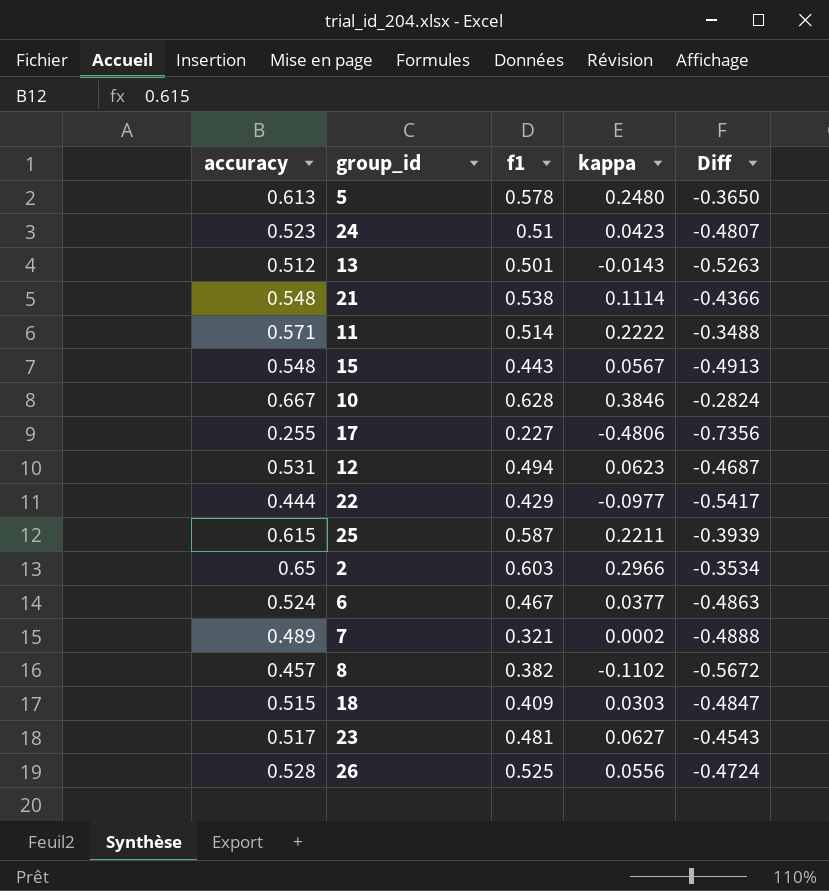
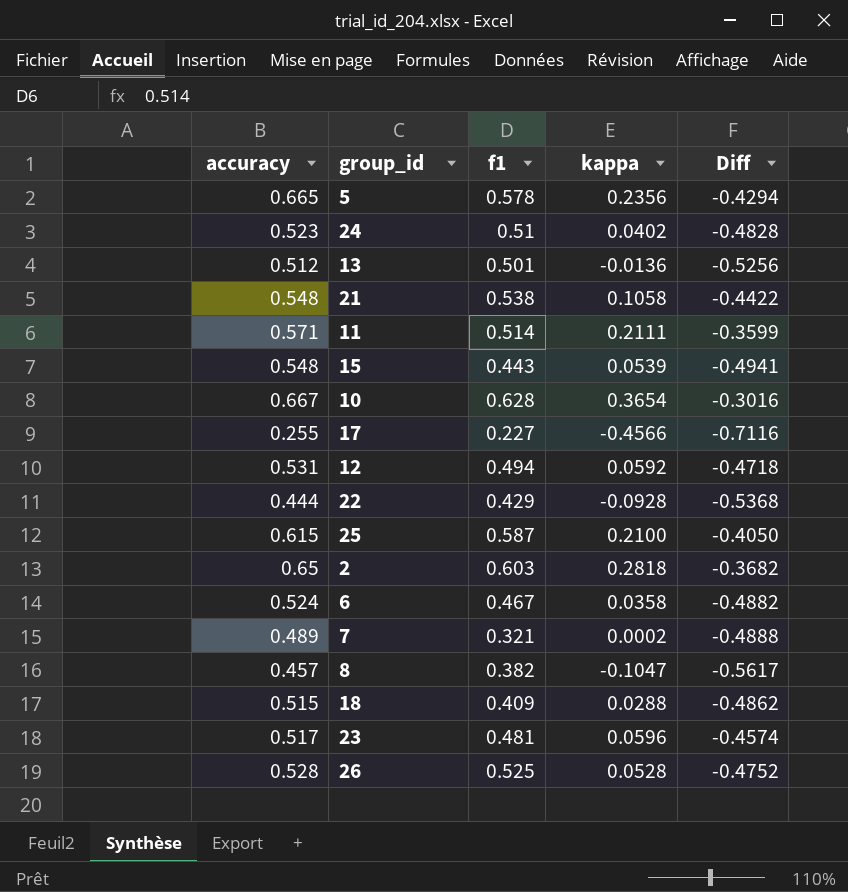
5 | accuracy: 0.613 -> 0.665
5 | kappa: 0.2480 -> 0.2356
5 | Diff: -0.3650 -> -0.4294
24 | kappa: 0.0423 -> 0.0402
24 | Diff: -0.4807 -> -0.4828
13 | kappa: -0.0143 -> -0.0136
13 | Diff: -0.5263 -> -0.5256
21 | kappa: 0.1114 -> 0.1058
21 | Diff: -0.4366 -> -0.4422
11 | kappa: 0.2222 -> 0.2111
11 | Diff: -0.3488 -> -0.3599
15 | kappa: 0.0567 -> 0.0539
15 | Diff: -0.4913 -> -0.4941
10 | kappa: 0.3846 -> 0.3654
10 | Diff: -0.2824 -> -0.3016
17 | kappa: -0.4806 -> -0.4566
17 | Diff: -0.7356 -> -0.7116
12 | kappa: 0.0623 -> 0.0592
12 | Diff: -0.4687 -> -0.4718
22 | kappa: -0.0977 -> -0.0928
22 | Diff: -0.5417 -> -0.5368
25 | kappa: 0.2211 -> 0.2100
25 | Diff: -0.3939 -> -0.4050
2 | kappa: 0.2966 -> 0.2818
2 | Diff: -0.3534 -> -0.3682
6 | kappa: 0.0377 -> 0.0358
6 | Diff: -0.4863 -> -0.4882
8 | kappa: -0.1102 -> -0.1047
8 | Diff: -0.5672 -> -0.5617
18 | kappa: 0.0303 -> 0.0288
18 | Diff: -0.4847 -> -0.4862
23 | kappa: 0.0627 -> 0.0596
23 | Diff: -0.4543 -> -0.4574
26 | kappa: 0.0556 -> 0.0528
26 | Diff: -0.4724 -> -0.4752

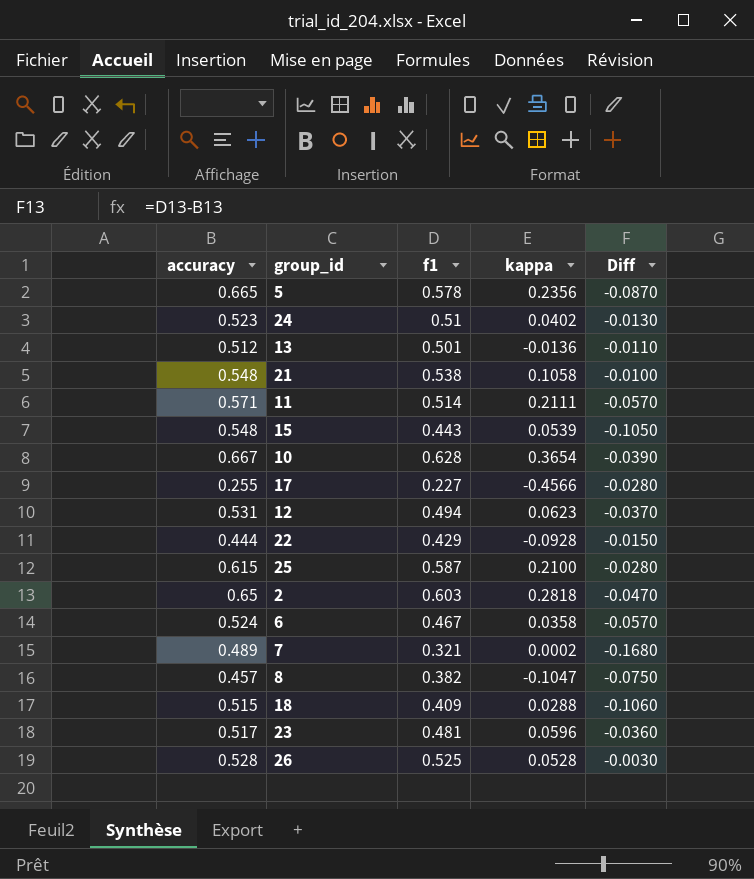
column Diff | formula: [kappa] - [accuracy] -> [f1] - [accuracy]
12 | kappa: 0.0592 -> 0.0623

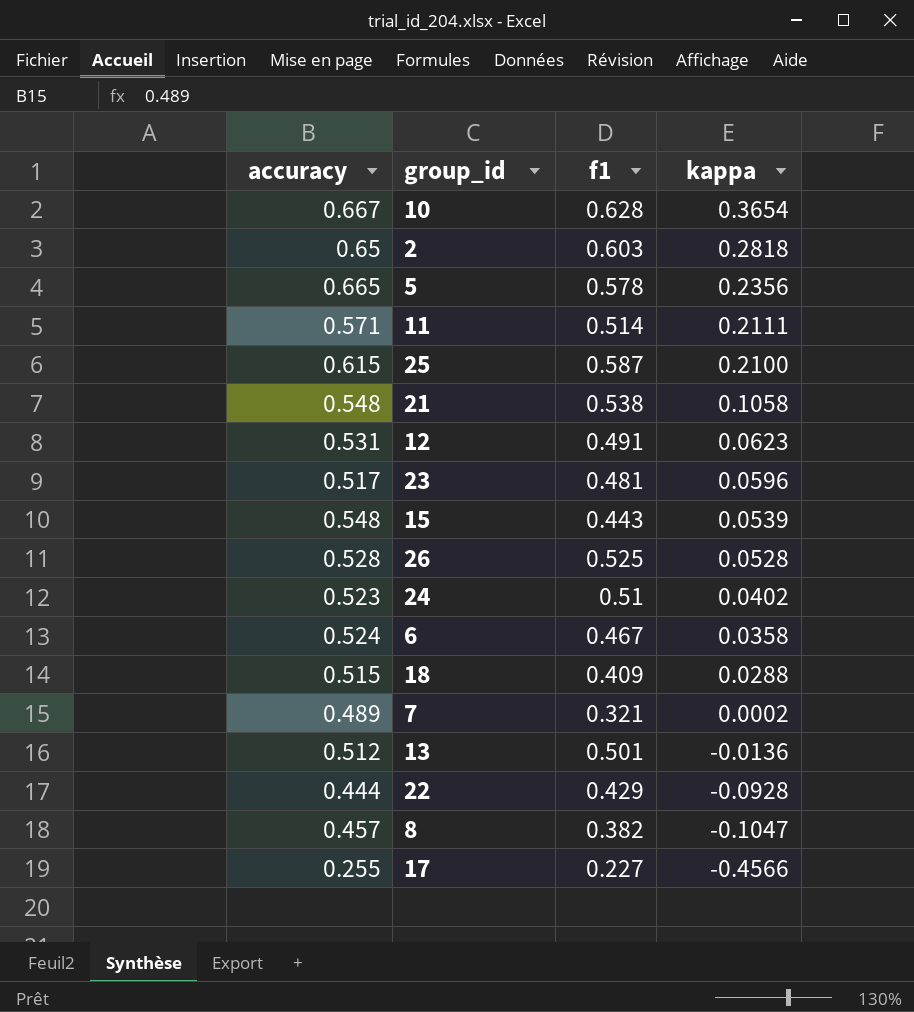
row order: none -> kappa descending
column Diff | formula: [f1] - [accuracy] -> none
12 | f1: 0.494 -> 0.491

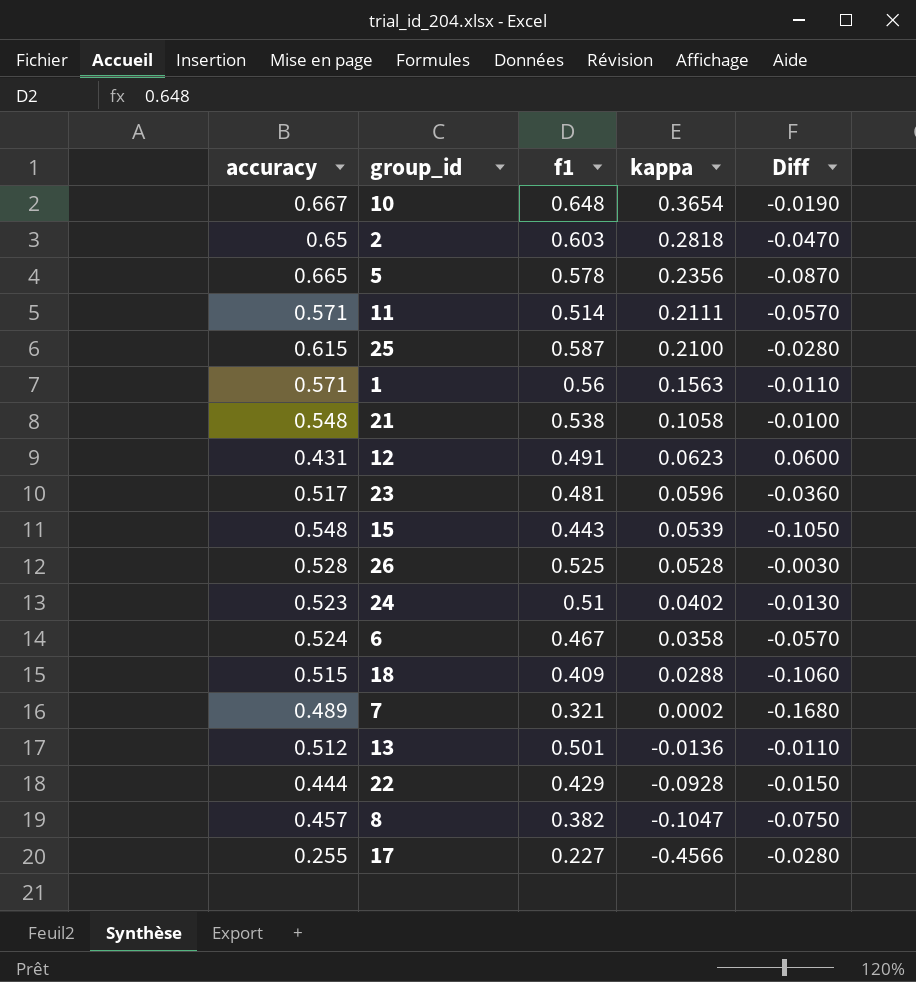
column Diff | formula: none -> [f1] - [accuracy]
10 | f1: 0.628 -> 0.648
row 1: none -> 0.571 | 0.56 | 0.1563 | -0.0110
12 | accuracy: 0.531 -> 0.431

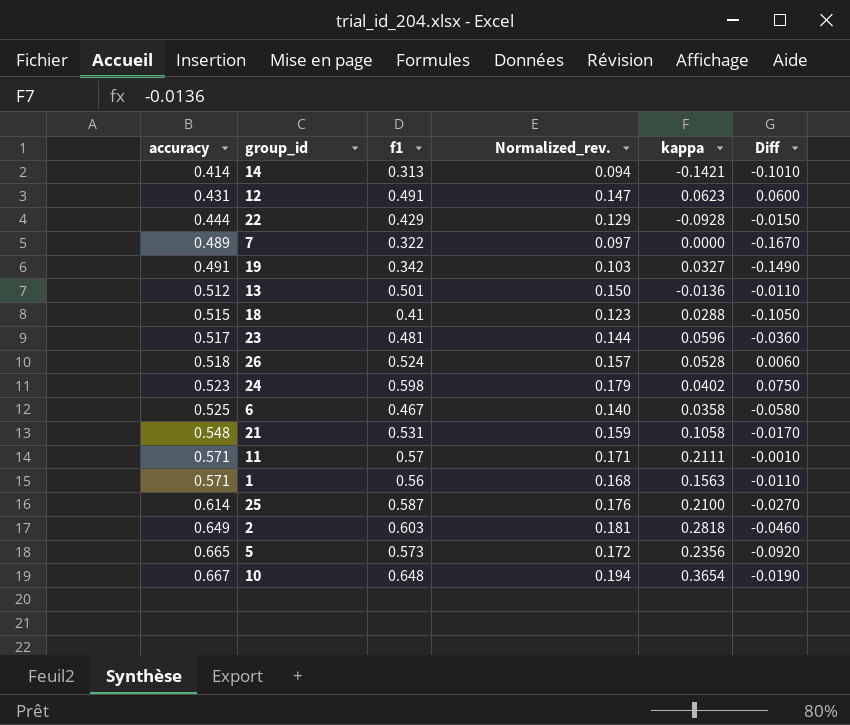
row order: kappa descending -> accuracy ascending
column Normalized_rev. | formula: none -> [f1] * 0.3
row 15: 0.548 | 0.443 | 0.0539 | -0.1050 -> none
row 8: 0.457 | 0.382 | -0.1047 | -0.0750 -> none
row 17: 0.255 | 0.227 | -0.4566 | -0.0280 -> none
row 14: none -> 0.414 | 0.313 | 0.094 | -0.1421 | -0.1010
7 | f1: 0.321 -> 0.322
7 | kappa: 0.0002 -> 0.0000
7 | Diff: -0.1680 -> -0.1670
row 19: none -> 0.491 | 0.342 | 0.103 | 0.0327 | -0.1490
18 | f1: 0.409 -> 0.41
18 | Diff: -0.1060 -> -0.1050
26 | accuracy: 0.528 -> 0.518
26 | f1: 0.525 -> 0.524
26 | Diff: -0.0030 -> 0.0060
24 | f1: 0.51 -> 0.598
24 | Diff: -0.0130 -> 0.0750
6 | accuracy: 0.524 -> 0.525
6 | Diff: -0.0570 -> -0.0580
21 | f1: 0.538 -> 0.531
21 | Diff: -0.0100 -> -0.0170
11 | f1: 0.514 -> 0.57
11 | Diff: -0.0570 -> -0.0010
25 | accuracy: 0.615 -> 0.614
25 | Diff: -0.0280 -> -0.0270
2 | accuracy: 0.65 -> 0.649
2 | Diff: -0.0470 -> -0.0460
5 | f1: 0.578 -> 0.573
5 | Diff: -0.0870 -> -0.0920

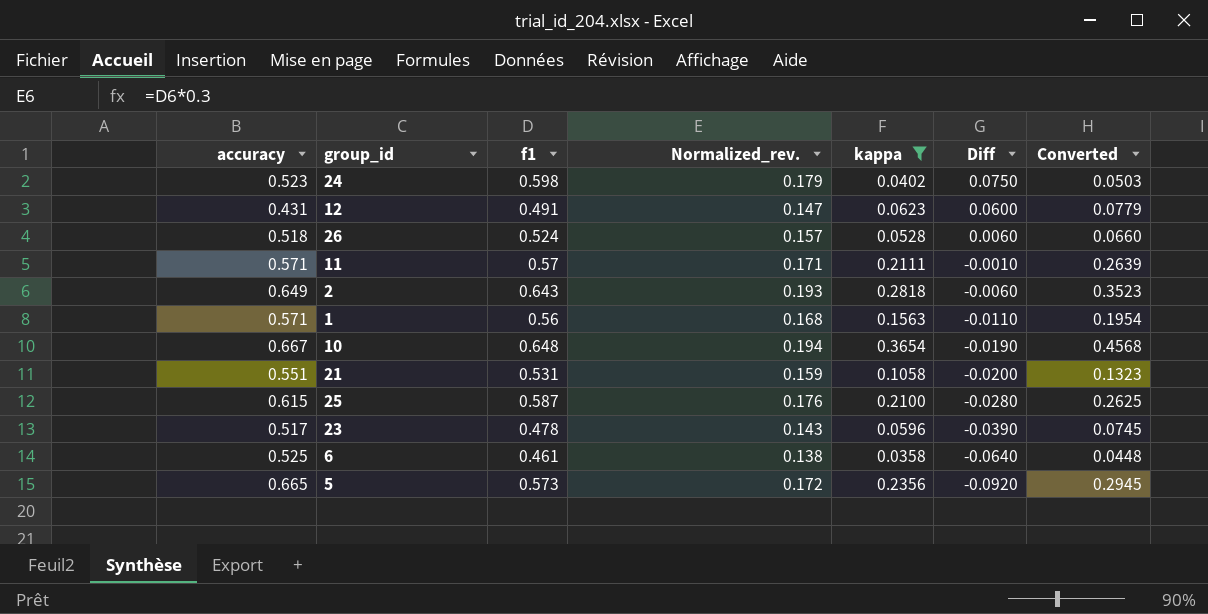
filter: none -> kappa >= 0.0358
row order: accuracy ascending -> Diff descending
column Converted | formula: none -> [kappa] * 1.25
2 | f1: 0.603 -> 0.643
2 | Normalized_rev.: 0.181 -> 0.193
2 | Diff: -0.0460 -> -0.0060
21 | accuracy: 0.548 -> 0.551
21 | Diff: -0.0170 -> -0.0200
25 | accuracy: 0.614 -> 0.615
25 | Diff: -0.0270 -> -0.0280
23 | f1: 0.481 -> 0.478
23 | Normalized_rev.: 0.144 -> 0.143
23 | Diff: -0.0360 -> -0.0390
6 | f1: 0.467 -> 0.461
6 | Normalized_rev.: 0.140 -> 0.138
6 | Diff: -0.0580 -> -0.0640

